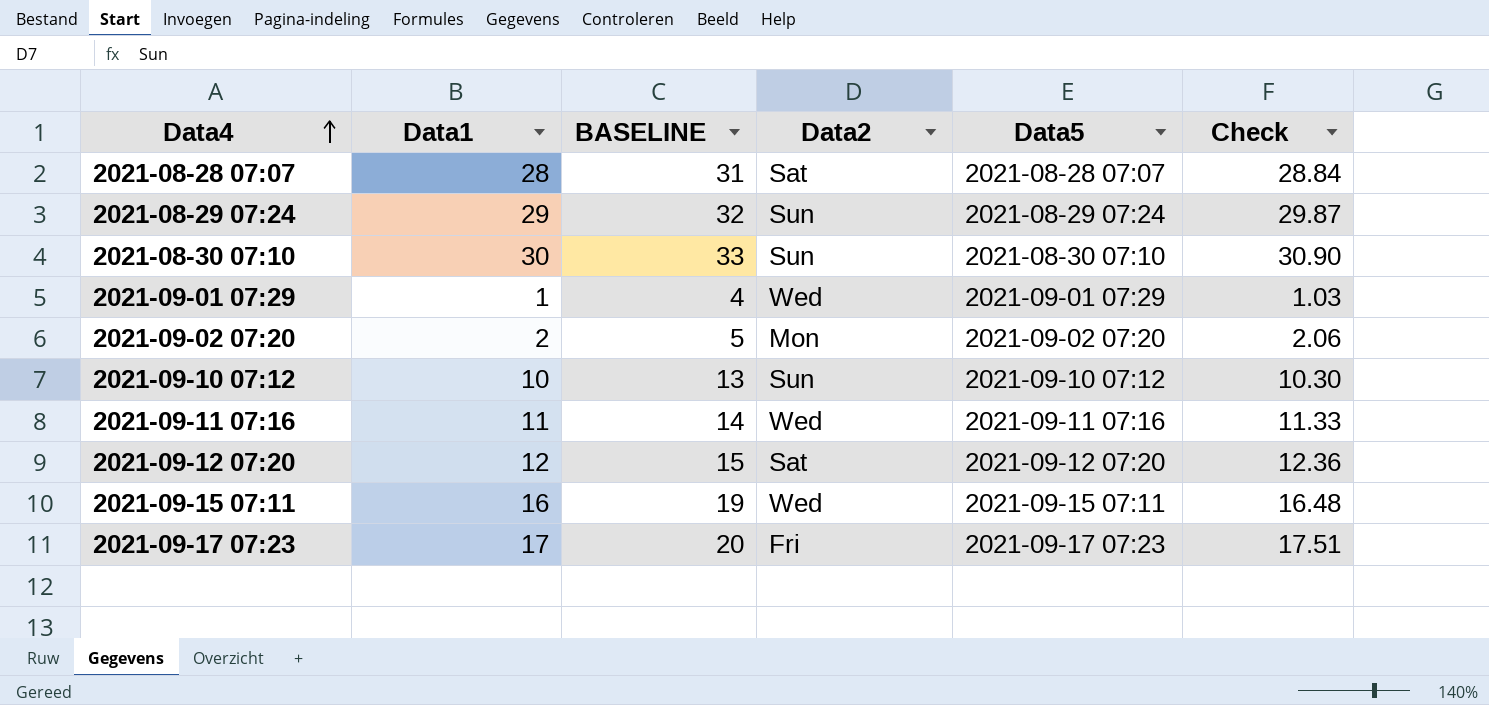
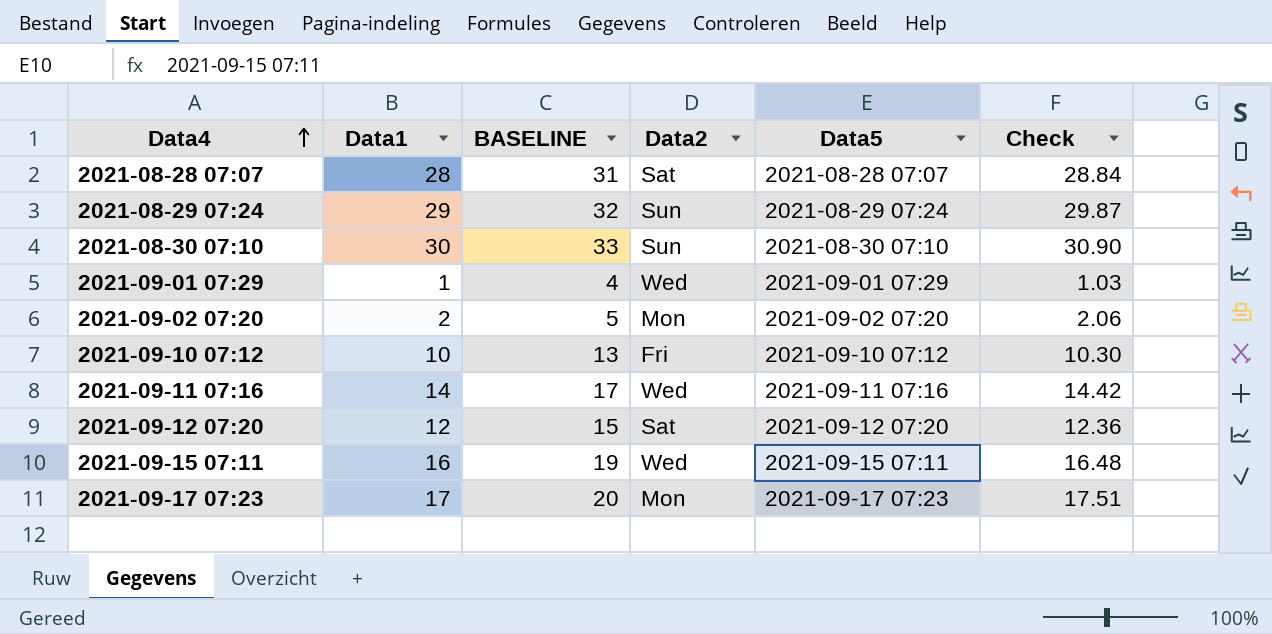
2021-09-10 07:12 | Data2: Sun -> Fri
2021-09-11 07:16 | Data1: 11 -> 14
2021-09-11 07:16 | BASELINE: 14 -> 17
2021-09-11 07:16 | Check: 11.33 -> 14.42
2021-09-17 07:23 | Data2: Fri -> Mon

